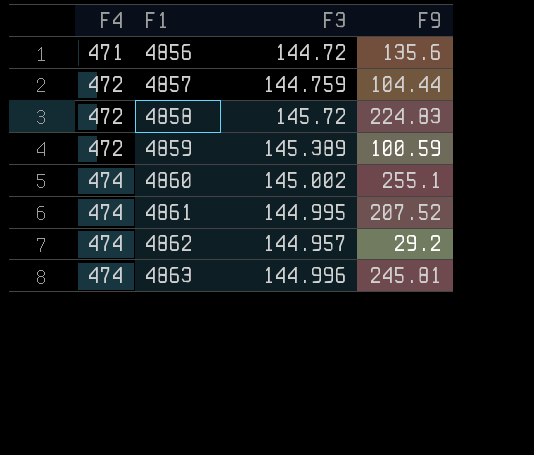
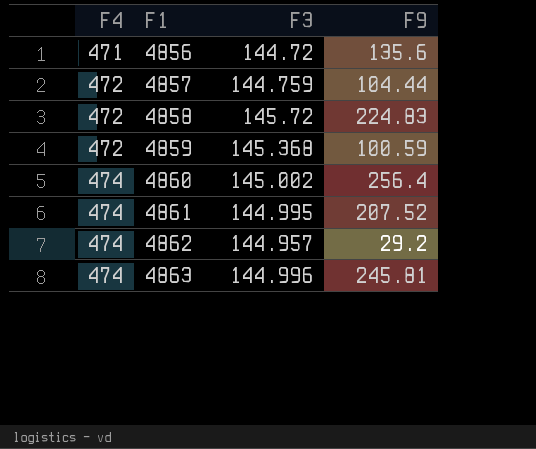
4859 | F3: 145.389 -> 145.368
4860 | F9: 255.1 -> 256.4

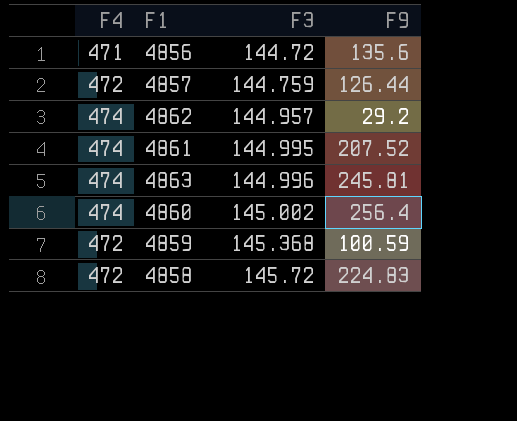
row order: F4 ascending -> F3 ascending
4857 | F9: 104.44 -> 126.44

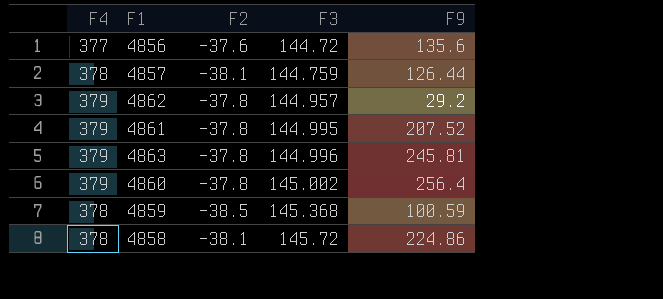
column F2 | position: none -> 3
4856 | F4: 471 -> 377
4857 | F4: 472 -> 378
4862 | F4: 474 -> 379
4861 | F4: 474 -> 379
4863 | F4: 474 -> 379
4860 | F4: 474 -> 379
4859 | F4: 472 -> 378
4858 | F4: 472 -> 378
4858 | F9: 224.83 -> 224.86

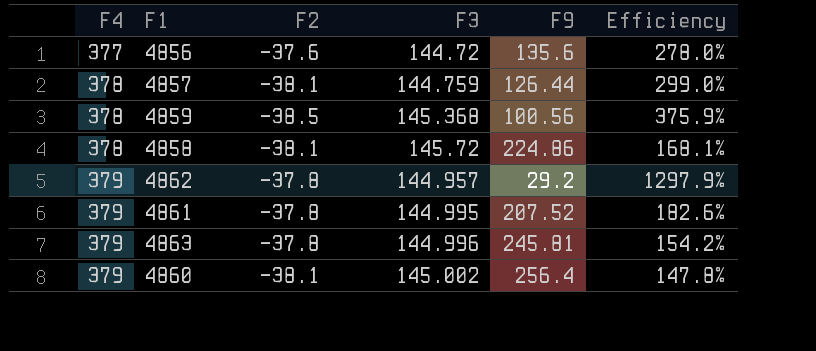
row order: F3 ascending -> F4 ascending
column Efficiency | formula: none -> [F4] / [F9]
4859 | F9: 100.59 -> 100.56
4860 | F2: -37.8 -> -38.1

